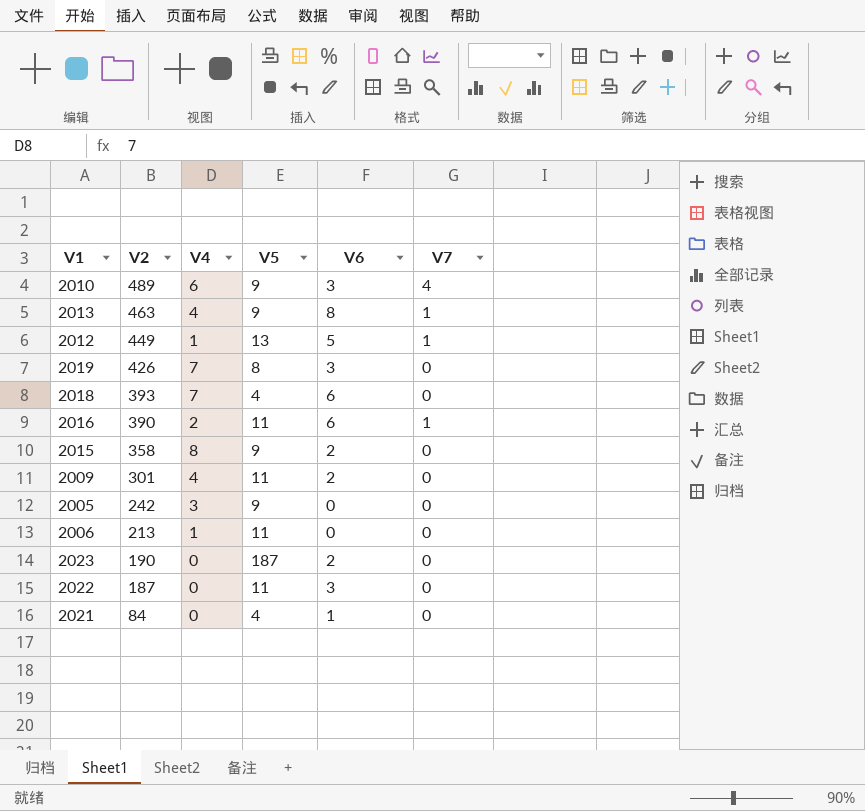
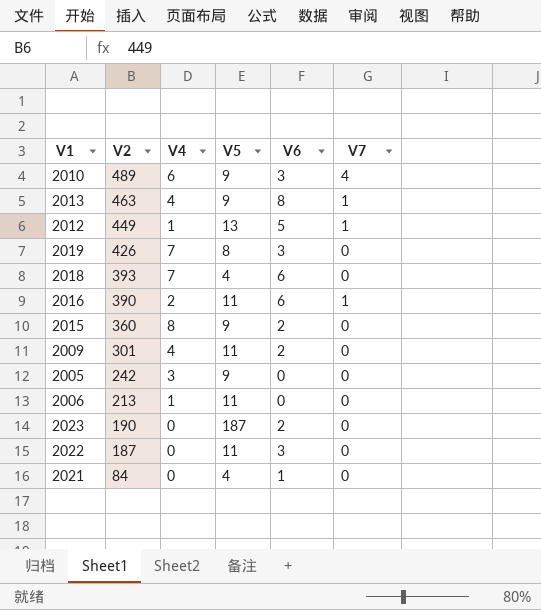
2015 | V2: 358 -> 360

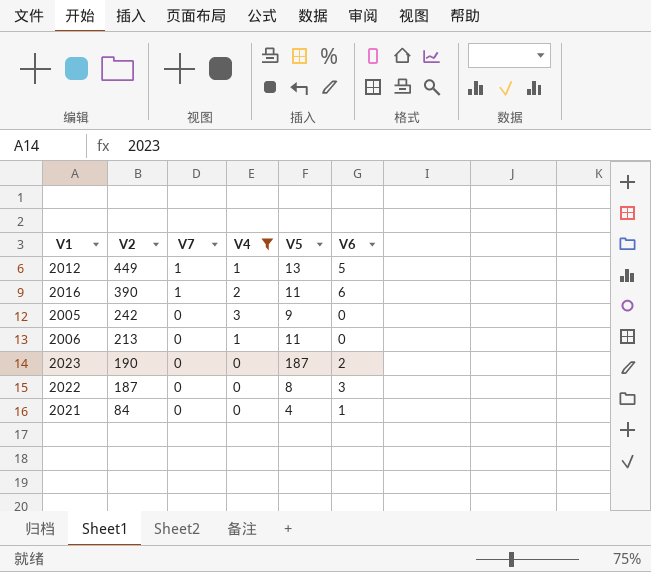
filter: none -> V4 <= 3
column V7 | position: 6 -> 3
2022 | V5: 11 -> 8

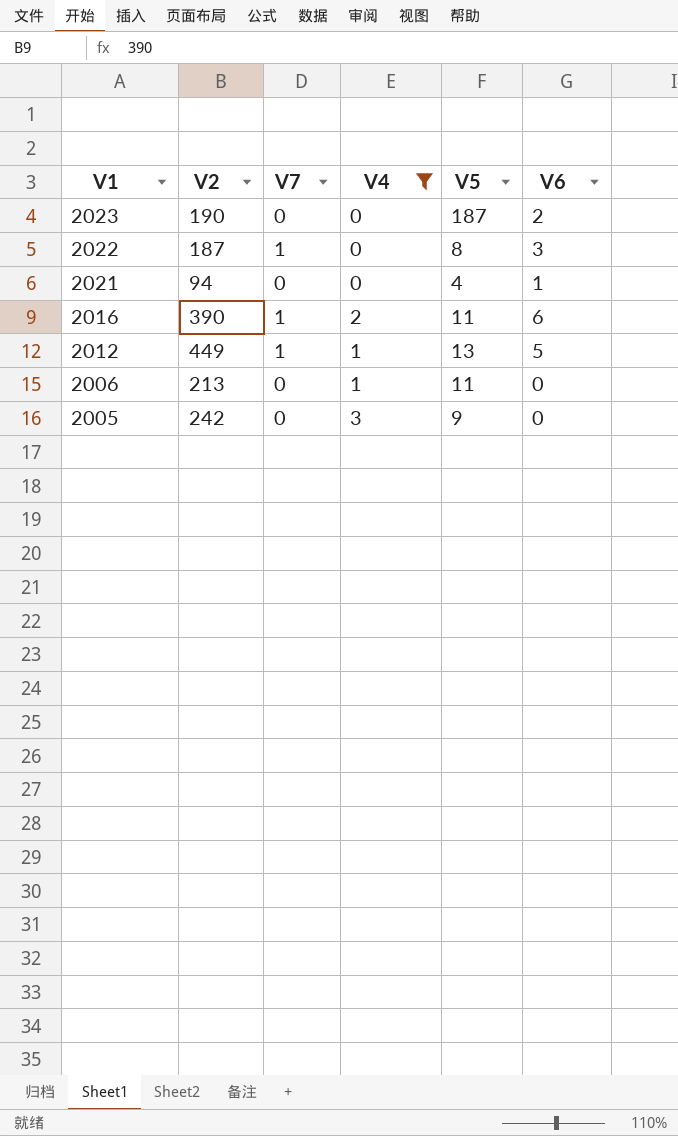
row order: V2 descending -> V1 descending
2022 | V7: 0 -> 1
2021 | V2: 84 -> 94

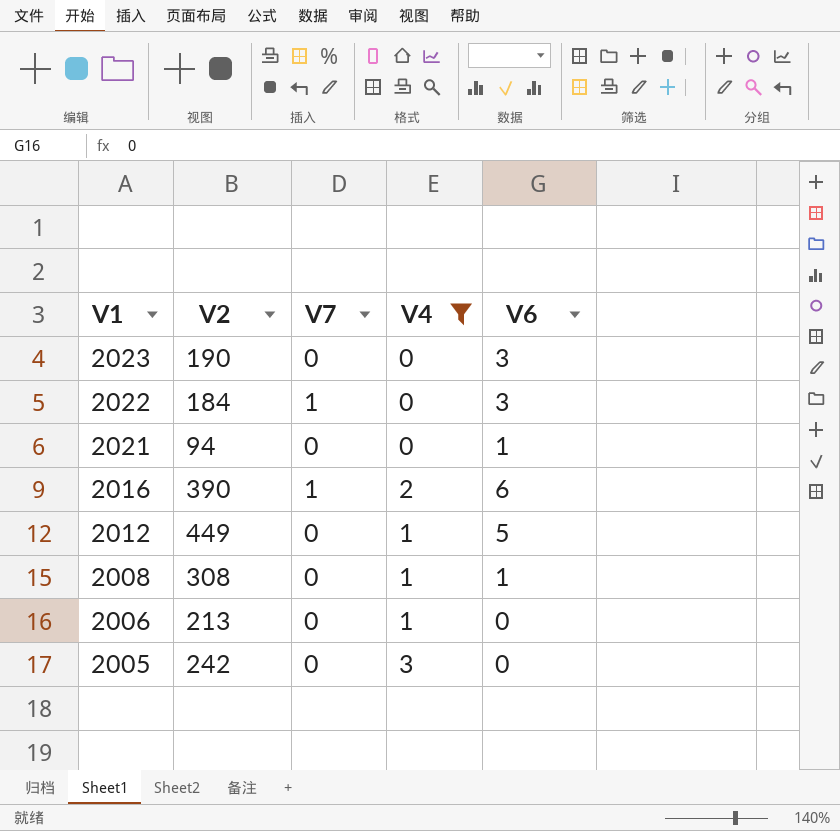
column V5 | position: 5 -> none
2023 | V6: 2 -> 3
2022 | V2: 187 -> 184
2012 | V7: 1 -> 0
row 2008: none -> 308 | 0 | 1 | 1

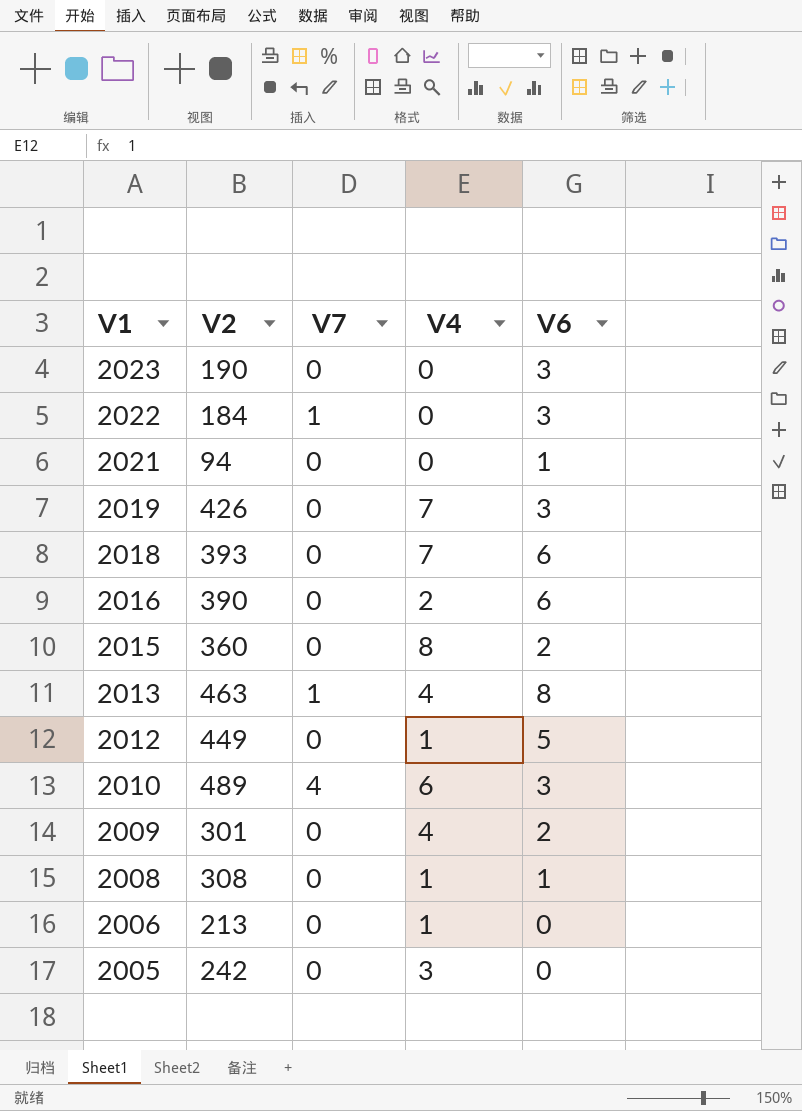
filter: V4 <= 3 -> none
2016 | V7: 1 -> 0

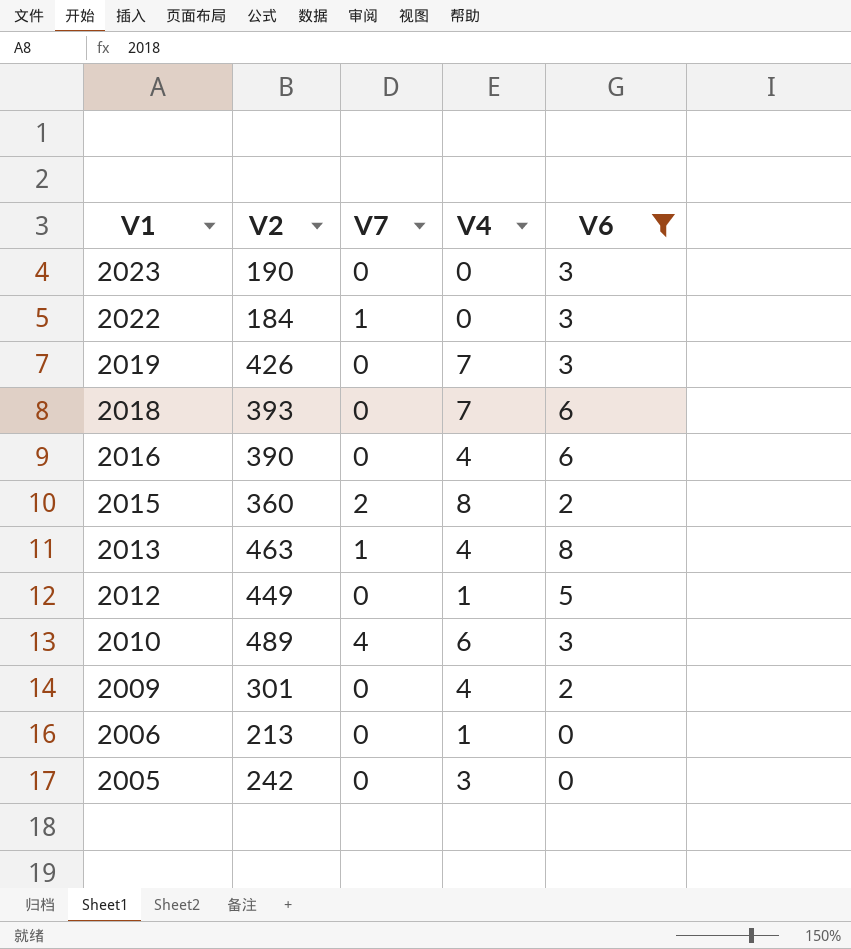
filter: none -> V6 != 1
2016 | V4: 2 -> 4
2015 | V7: 0 -> 2

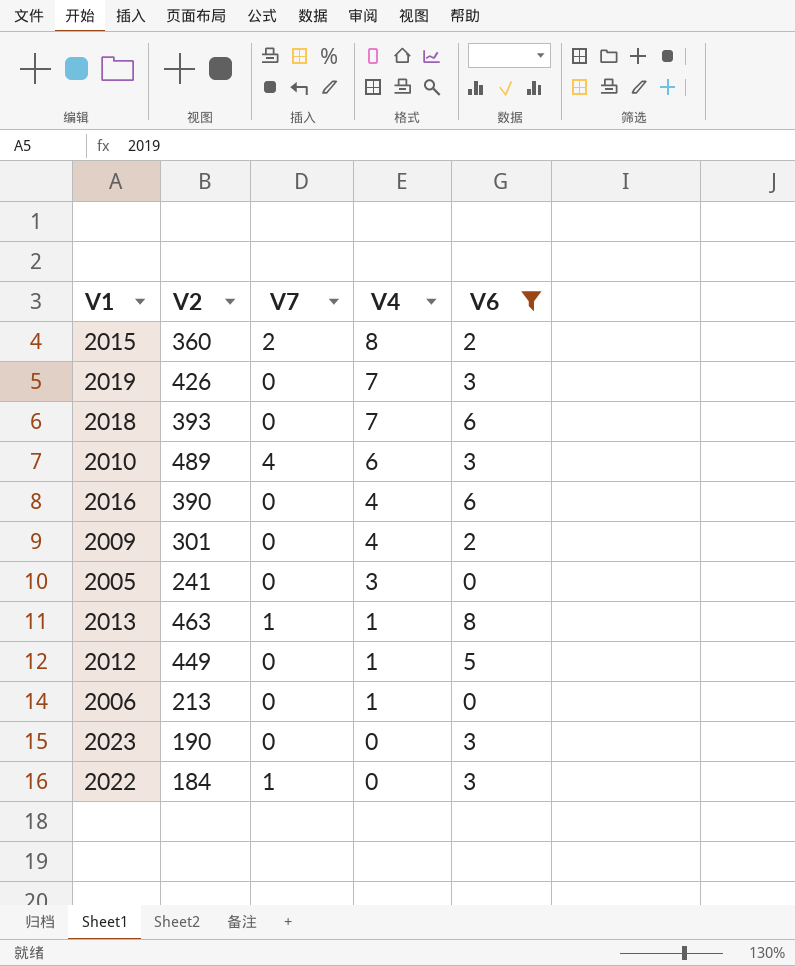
row order: V1 descending -> V4 descending
2005 | V2: 242 -> 241
2013 | V4: 4 -> 1

